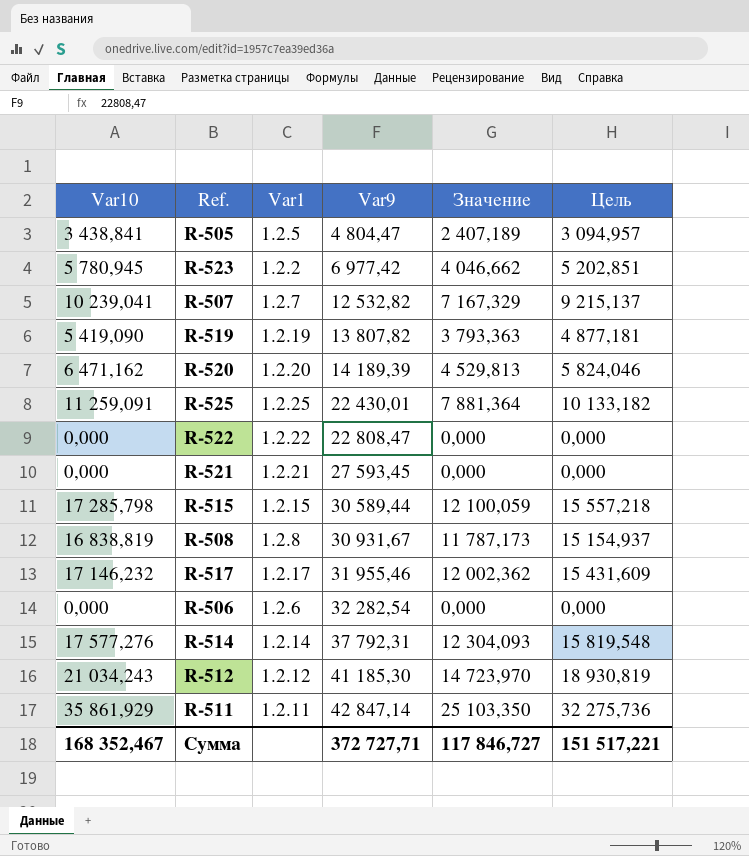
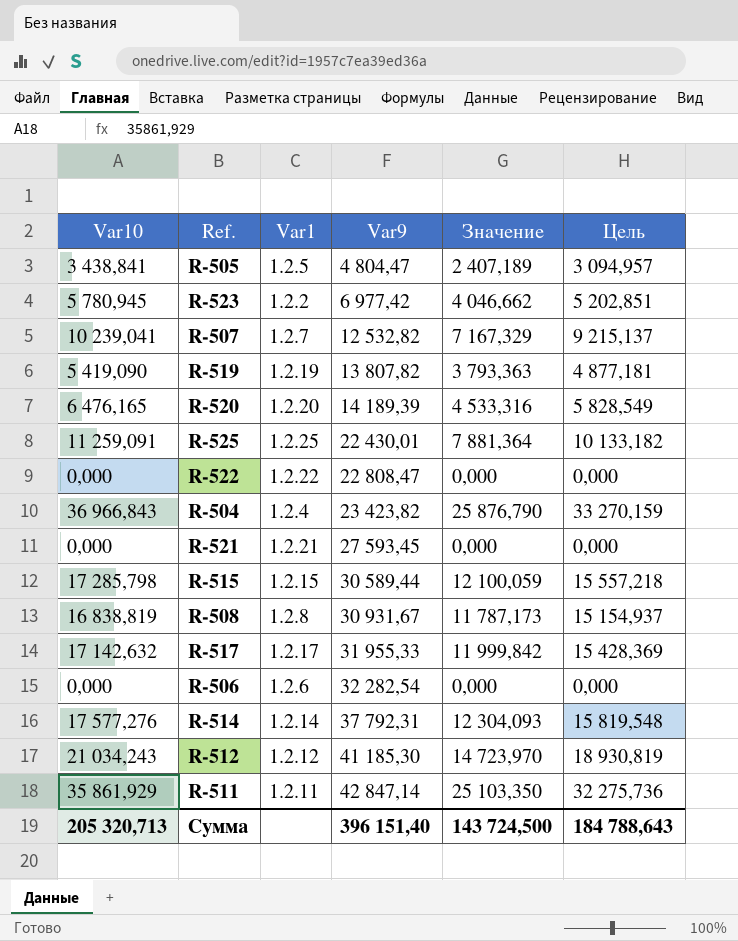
R-520 | Var10: 6 471,162 -> 6 476,165
R-520 | Значение: 4 529,813 -> 4 533,316
R-520 | Цель: 5 824,046 -> 5 828,549
row R-504: none -> 36 966,843 | 1.2.4 | 23 423,82 | 25 876,790 | 33 270,159
R-517 | Var10: 17 146,232 -> 17 142,632
R-517 | Var9: 31 955,46 -> 31 955,33
R-517 | Значение: 12 002,362 -> 11 999,842
R-517 | Цель: 15 431,609 -> 15 428,369
Сумма | Var10: 168 352,467 -> 205 320,713
Сумма | Var9: 372 727,71 -> 396 151,40
Сумма | Значение: 117 846,727 -> 143 724,500
Сумма | Цель: 151 517,221 -> 184 788,643

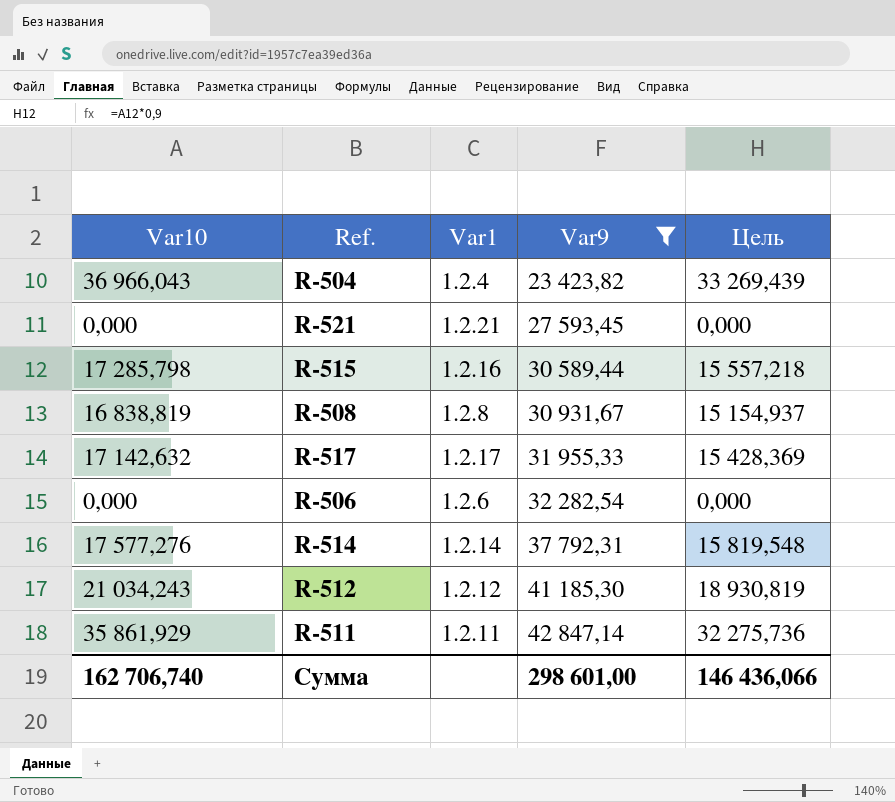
filter: none -> Var9 >= 23 423,82
column Значение | formula: [Var10] * 0,7 -> none
R-504 | Var10: 36 966,843 -> 36 966,043
R-504 | Цель: 33 270,159 -> 33 269,439
R-515 | Var1: 1.2.15 -> 1.2.16
Сумма | Var10: 205 320,713 -> 162 706,740
Сумма | Var9: 396 151,40 -> 298 601,00
Сумма | Цель: 184 788,643 -> 146 436,066

